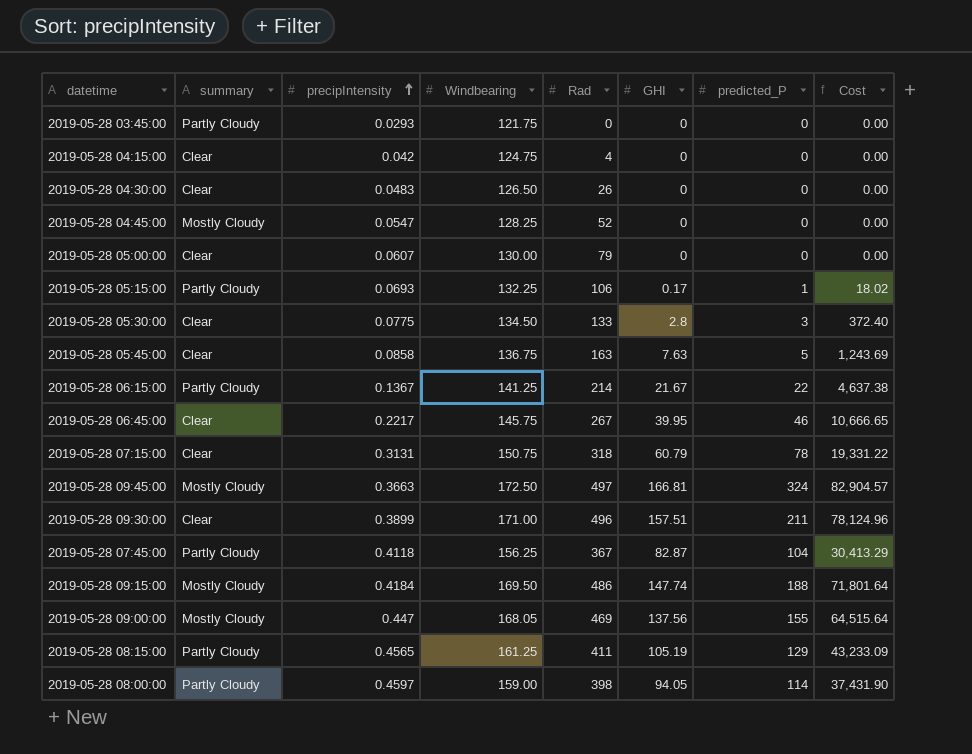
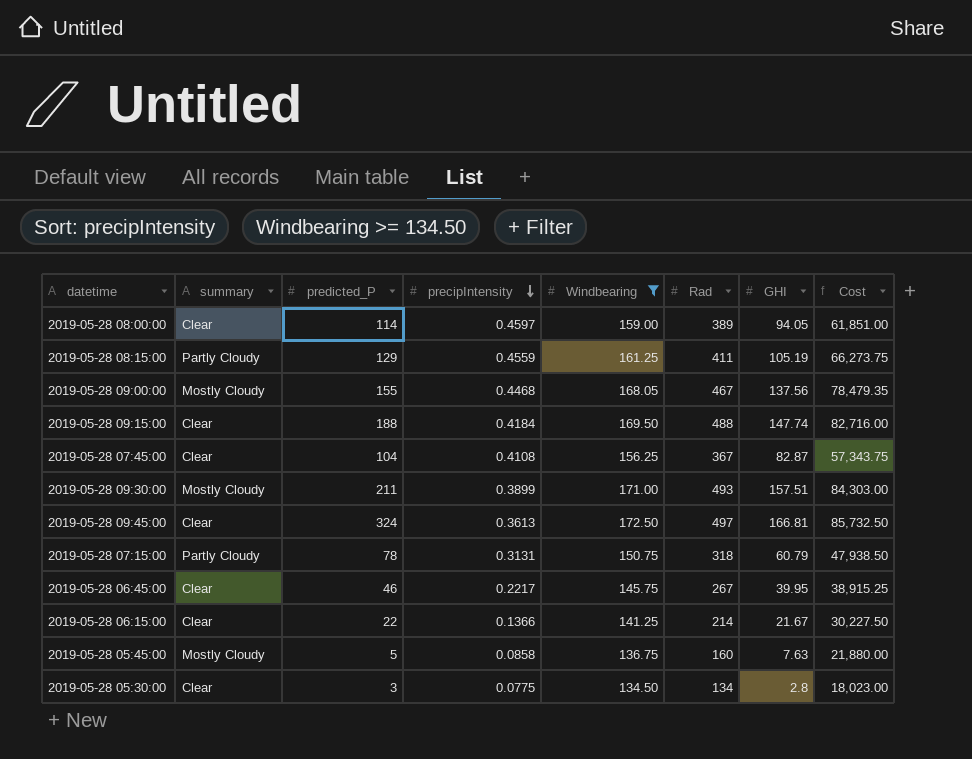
filter: none -> Windbearing >= 134.50
row order: precipIntensity ascending -> precipIntensity descending
column predicted_P | position: 7 -> 3
column Cost | formula: [Rad] * [GHI] -> [Windbearing] * [Rad]
2019-05-28 08:00:00 | summary: Partly Cloudy -> Clear
2019-05-28 08:00:00 | Rad: 398 -> 389
2019-05-28 08:15:00 | precipIntensity: 0.4565 -> 0.4559
2019-05-28 09:00:00 | precipIntensity: 0.447 -> 0.4468
2019-05-28 09:00:00 | Rad: 469 -> 467
2019-05-28 09:15:00 | summary: Mostly Cloudy -> Clear
2019-05-28 09:15:00 | Rad: 486 -> 488
2019-05-28 07:45:00 | summary: Partly Cloudy -> Clear
2019-05-28 07:45:00 | precipIntensity: 0.4118 -> 0.4108
2019-05-28 09:30:00 | summary: Clear -> Mostly Cloudy
2019-05-28 09:30:00 | Rad: 496 -> 493
2019-05-28 09:45:00 | summary: Mostly Cloudy -> Clear
2019-05-28 09:45:00 | precipIntensity: 0.3663 -> 0.3613
2019-05-28 07:15:00 | summary: Clear -> Partly Cloudy
2019-05-28 06:15:00 | summary: Partly Cloudy -> Clear
2019-05-28 06:15:00 | precipIntensity: 0.1367 -> 0.1366
2019-05-28 05:45:00 | summary: Clear -> Mostly Cloudy
2019-05-28 05:45:00 | Rad: 163 -> 160
2019-05-28 05:30:00 | Rad: 133 -> 134

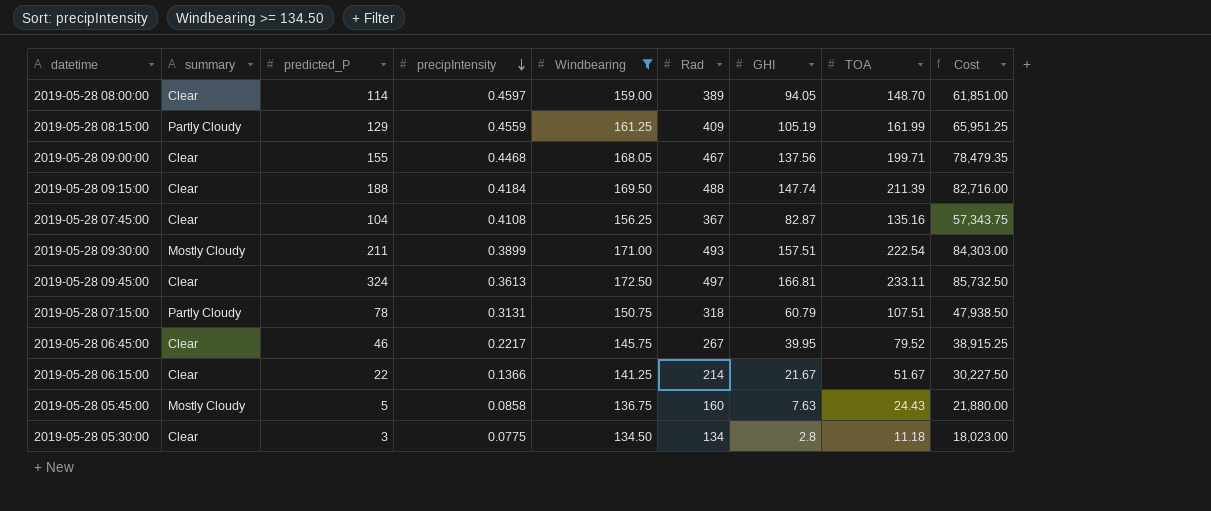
column TOA | position: none -> 8
2019-05-28 08:15:00 | Rad: 411 -> 409
2019-05-28 08:15:00 | Cost: 66,273.75 -> 65,951.25
2019-05-28 09:00:00 | summary: Mostly Cloudy -> Clear

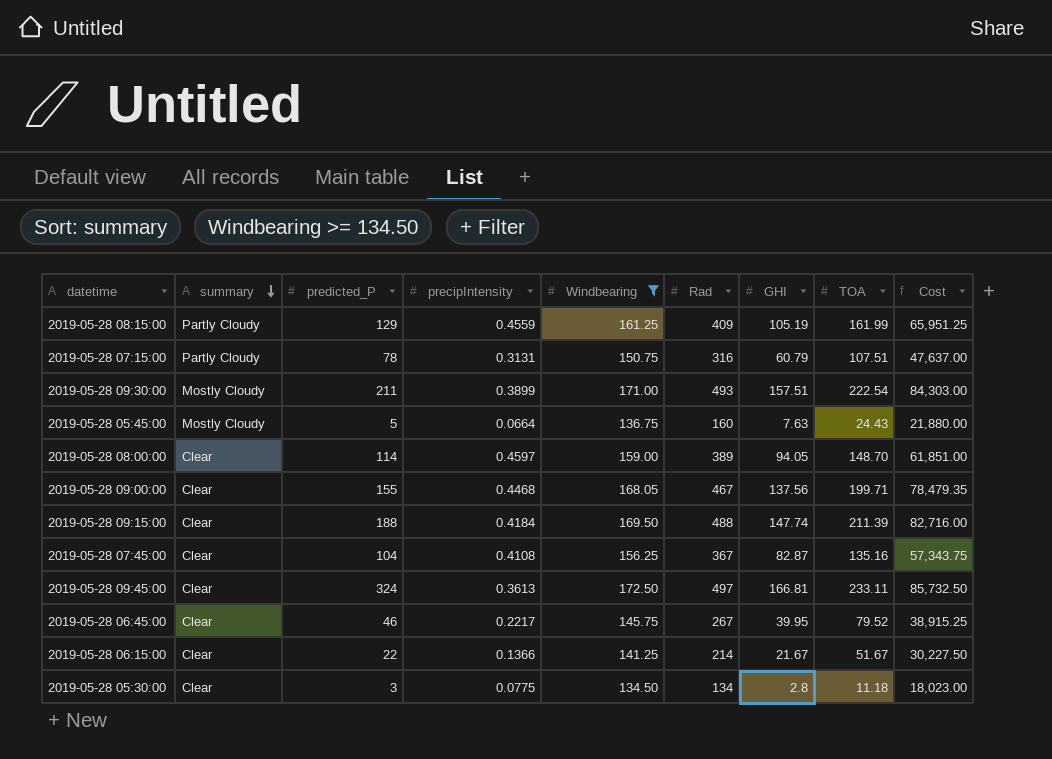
row order: precipIntensity descending -> summary descending
2019-05-28 07:15:00 | Rad: 318 -> 316
2019-05-28 07:15:00 | Cost: 47,938.50 -> 47,637.00
2019-05-28 05:45:00 | precipIntensity: 0.0858 -> 0.0664

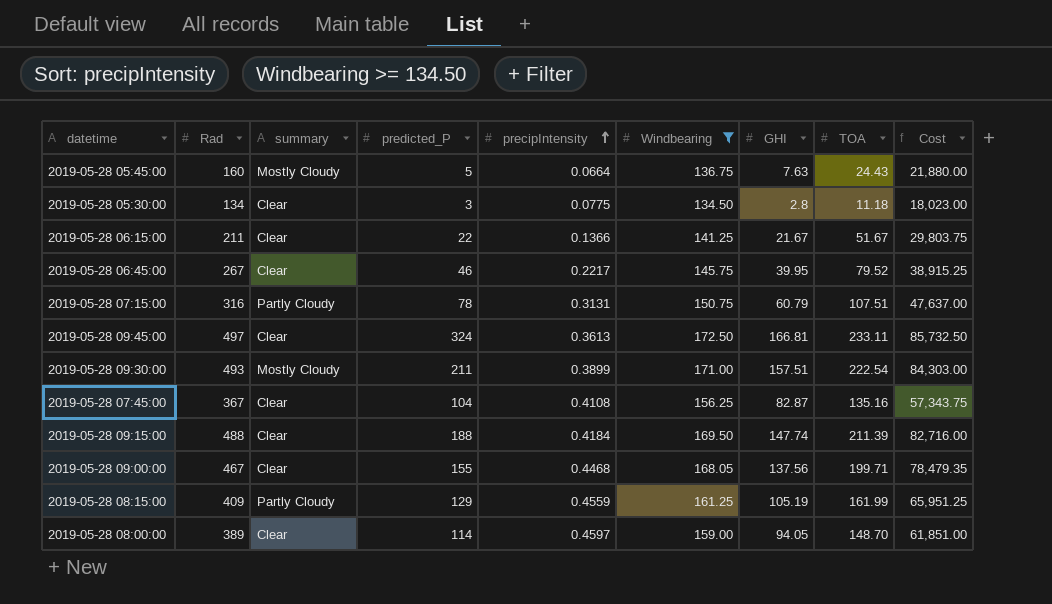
row order: summary descending -> precipIntensity ascending
column Rad | position: 6 -> 2
2019-05-28 06:15:00 | Rad: 214 -> 211
2019-05-28 06:15:00 | Cost: 30,227.50 -> 29,803.75

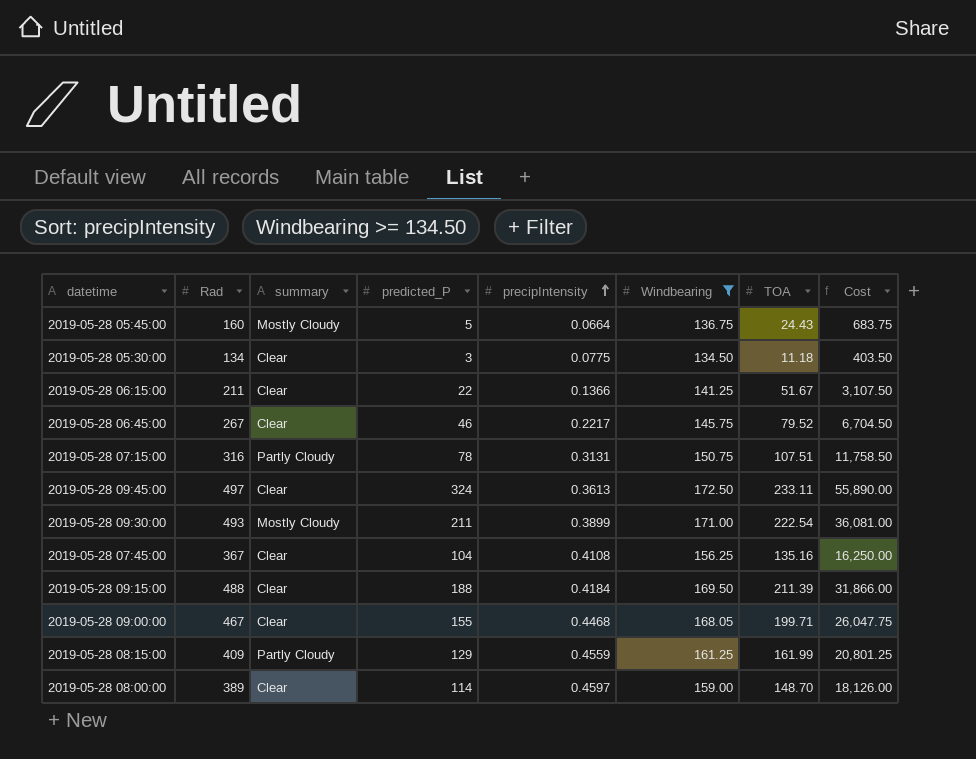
column GHI | position: 7 -> none
column Cost | formula: [Rad] * [Windbearing] -> [predicted_P] * [Windbearing]

